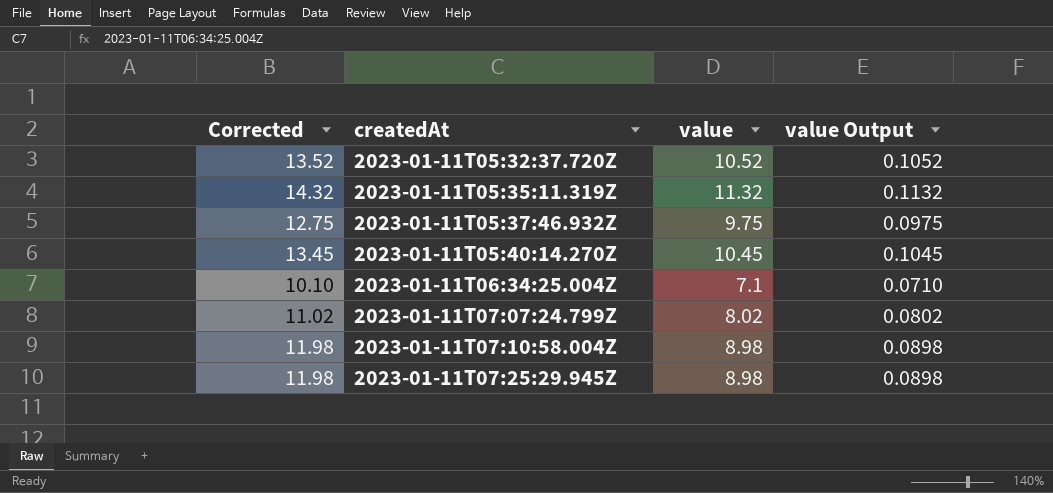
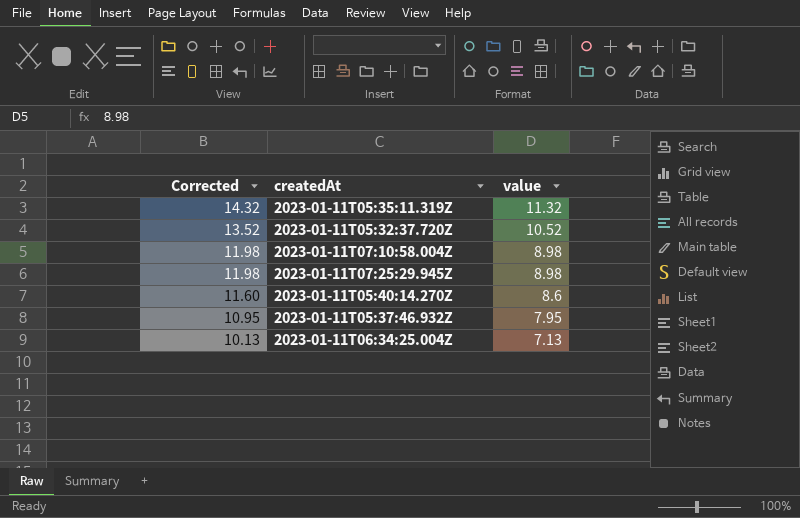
row order: createdAt ascending -> Corrected descending
column value Output | formula: [value] * 0.01 -> none
row 2023-01-11T07:07:24.799Z: 11.02 | 8.02 | 0.0802 -> none
2023-01-11T05:40:14.270Z | Corrected: 13.45 -> 11.60
2023-01-11T05:40:14.270Z | value: 10.45 -> 8.6
2023-01-11T05:37:46.932Z | Corrected: 12.75 -> 10.95
2023-01-11T05:37:46.932Z | value: 9.75 -> 7.95
2023-01-11T06:34:25.004Z | Corrected: 10.10 -> 10.13
2023-01-11T06:34:25.004Z | value: 7.1 -> 7.13

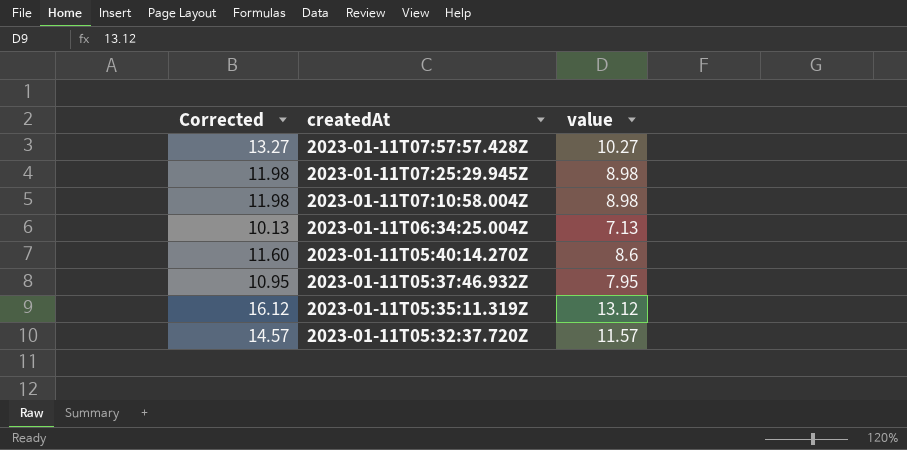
row order: Corrected descending -> createdAt descending
row 2023-01-11T07:57:57.428Z: none -> 13.27 | 10.27
2023-01-11T05:35:11.319Z | Corrected: 14.32 -> 16.12
2023-01-11T05:35:11.319Z | value: 11.32 -> 13.12
2023-01-11T05:32:37.720Z | Corrected: 13.52 -> 14.57
2023-01-11T05:32:37.720Z | value: 10.52 -> 11.57

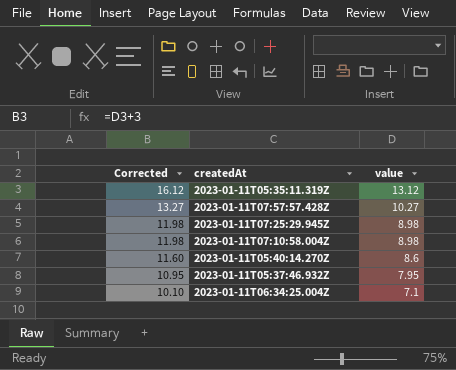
row order: createdAt descending -> Corrected descending
row 2023-01-11T05:32:37.720Z: 14.57 | 11.57 -> none
2023-01-11T06:34:25.004Z | Corrected: 10.13 -> 10.10
2023-01-11T06:34:25.004Z | value: 7.13 -> 7.1

